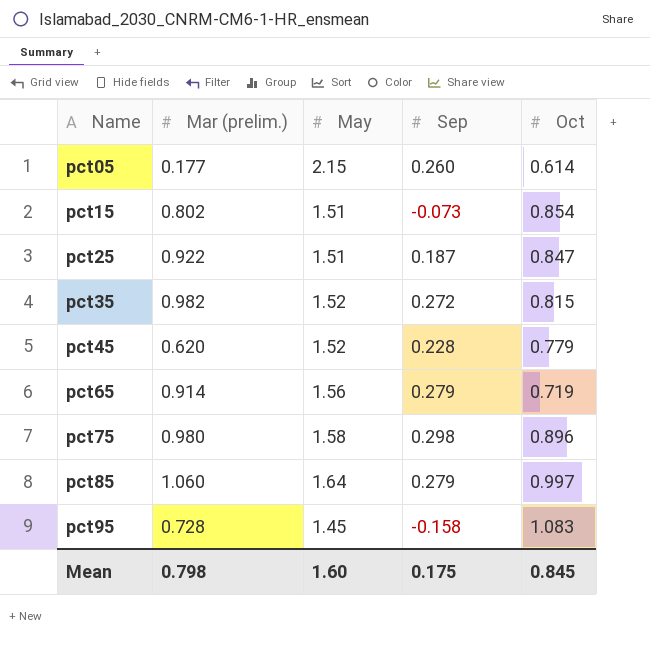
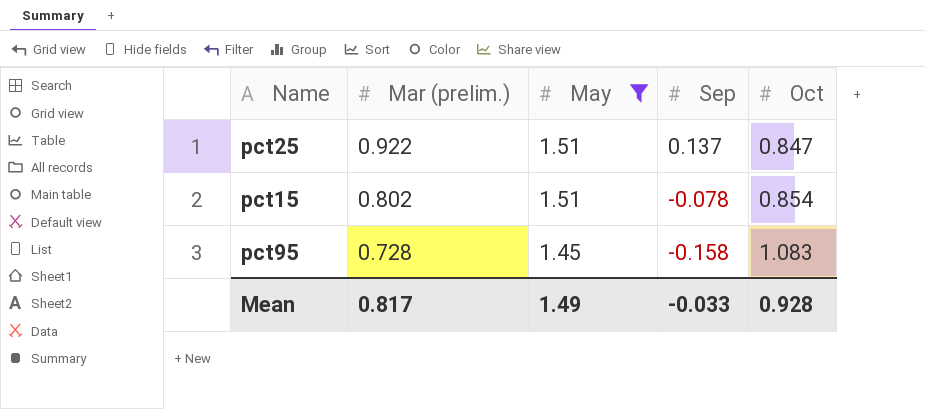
filter: none -> May <= 1.51
row order: Name ascending -> Mar (prelim.) descending
pct25 | Sep: 0.187 -> 0.137
pct15 | Sep: -0.073 -> -0.078
Mean | Mar (prelim.): 0.798 -> 0.817
Mean | May: 1.60 -> 1.49
Mean | Sep: 0.175 -> -0.033
Mean | Oct: 0.845 -> 0.928

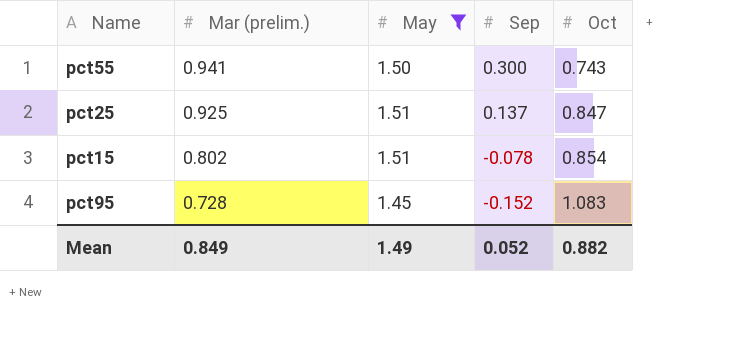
row pct55: none -> 0.941 | 1.50 | 0.300 | 0.743
pct25 | Mar (prelim.): 0.922 -> 0.925
pct95 | Sep: -0.158 -> -0.152
Mean | Mar (prelim.): 0.817 -> 0.849
Mean | Sep: -0.033 -> 0.052
Mean | Oct: 0.928 -> 0.882

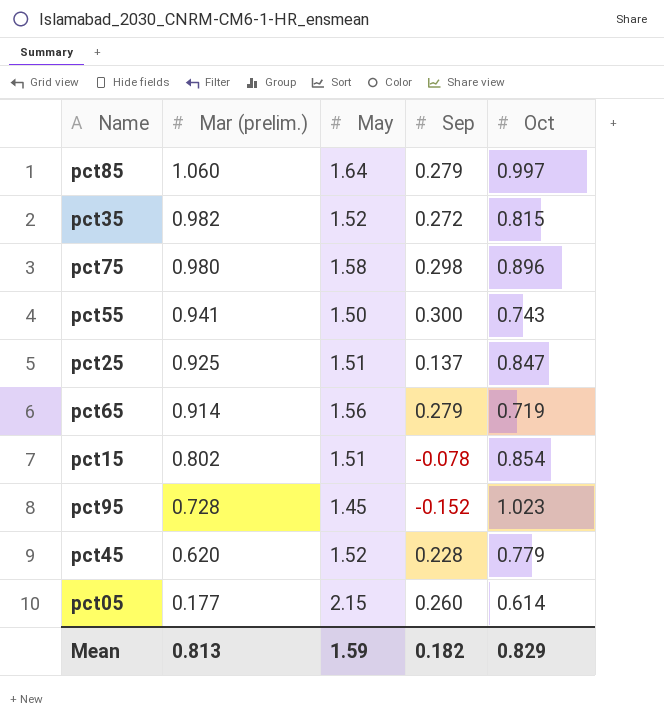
filter: May <= 1.51 -> none
pct95 | Oct: 1.083 -> 1.023
Mean | Mar (prelim.): 0.849 -> 0.813
Mean | May: 1.49 -> 1.59
Mean | Sep: 0.052 -> 0.182
Mean | Oct: 0.882 -> 0.829

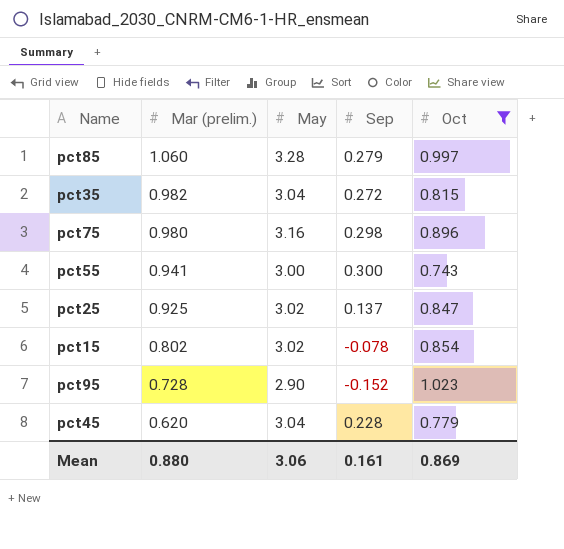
filter: none -> Oct >= 0.743
pct85 | May: 1.64 -> 3.28
pct35 | May: 1.52 -> 3.04
pct75 | May: 1.58 -> 3.16
pct55 | May: 1.50 -> 3.00
pct25 | May: 1.51 -> 3.02
pct15 | May: 1.51 -> 3.02
pct95 | May: 1.45 -> 2.90
pct45 | May: 1.52 -> 3.04
Mean | Mar (prelim.): 0.813 -> 0.880
Mean | May: 1.59 -> 3.06
Mean | Sep: 0.182 -> 0.161
Mean | Oct: 0.829 -> 0.869

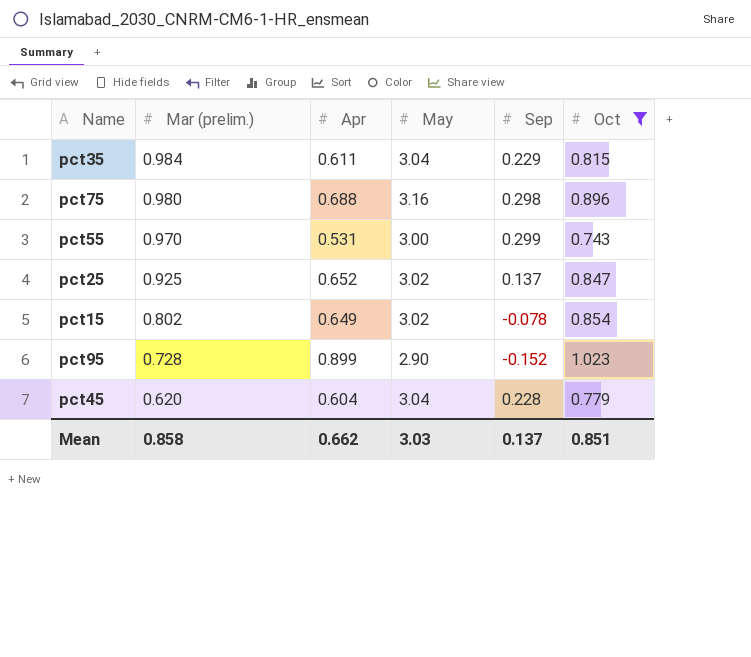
column Apr | position: none -> 3
row pct85: 1.060 | 3.28 | 0.279 | 0.997 -> none
pct35 | Mar (prelim.): 0.982 -> 0.984
pct35 | Sep: 0.272 -> 0.229
pct55 | Mar (prelim.): 0.941 -> 0.970
pct55 | Sep: 0.300 -> 0.299
Mean | Mar (prelim.): 0.880 -> 0.858
Mean | May: 3.06 -> 3.03
Mean | Sep: 0.161 -> 0.137
Mean | Oct: 0.869 -> 0.851

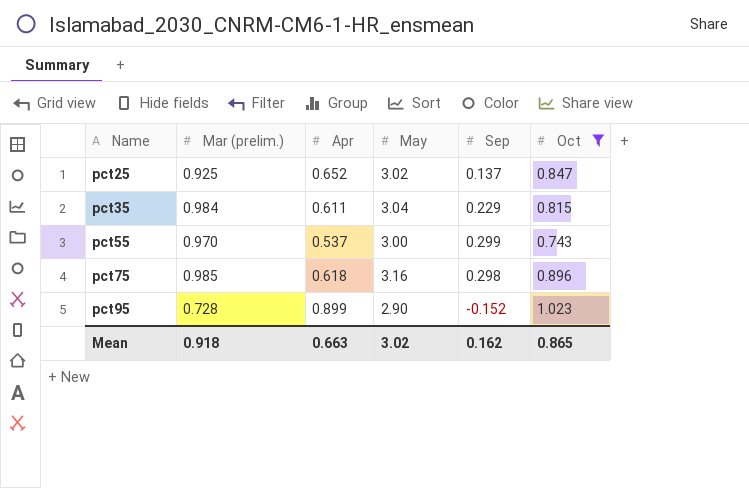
row order: Mar (prelim.) descending -> Name ascending
row pct15: 0.802 | 0.649 | 3.02 | -0.078 | 0.854 -> none
row pct45: 0.620 | 0.604 | 3.04 | 0.228 | 0.779 -> none
pct55 | Apr: 0.531 -> 0.537
pct75 | Mar (prelim.): 0.980 -> 0.985
pct75 | Apr: 0.688 -> 0.618
Mean | Mar (prelim.): 0.858 -> 0.918
Mean | Apr: 0.662 -> 0.663
Mean | May: 3.03 -> 3.02
Mean | Sep: 0.137 -> 0.162
Mean | Oct: 0.851 -> 0.865

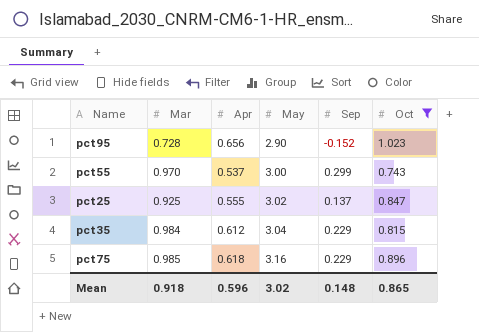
row order: Name ascending -> May ascending
column name: Mar (prelim.) -> Mar
pct95 | Apr: 0.899 -> 0.656
pct25 | Apr: 0.652 -> 0.555
pct35 | Apr: 0.611 -> 0.612
pct75 | Sep: 0.298 -> 0.229
Mean | Apr: 0.663 -> 0.596
Mean | Sep: 0.162 -> 0.148

